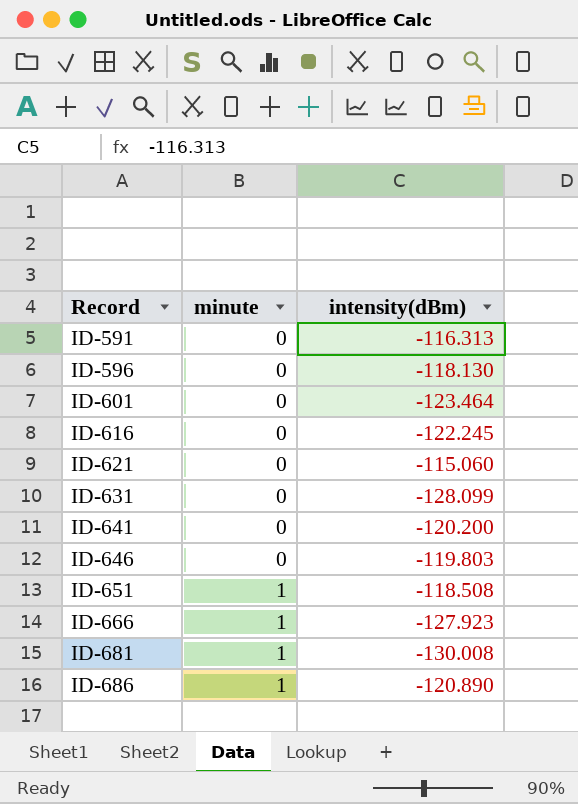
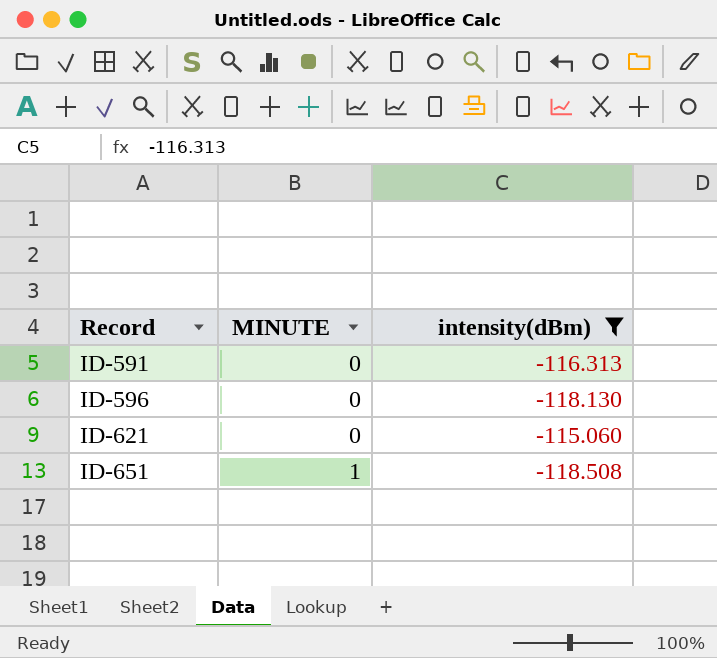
filter: none -> intensity(dBm) >= -118.508
column name: minute -> MINUTE

